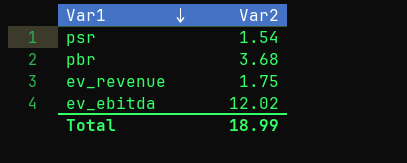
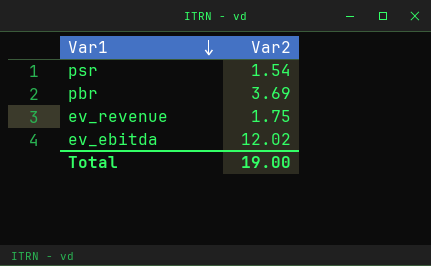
pbr | Var2: 3.68 -> 3.69
Total | Var2: 18.99 -> 19.00

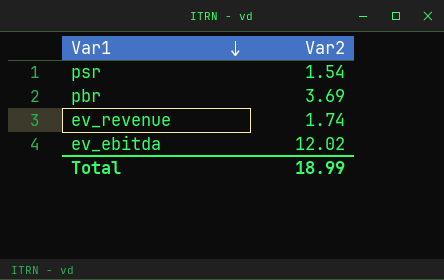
ev_revenue | Var2: 1.75 -> 1.74
Total | Var2: 19.00 -> 18.99

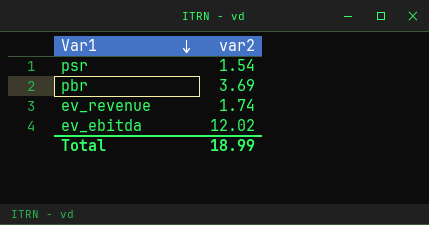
column name: Var2 -> var2

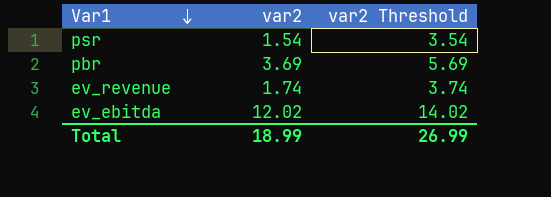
column var2 Threshold | formula: none -> [var2] + 2

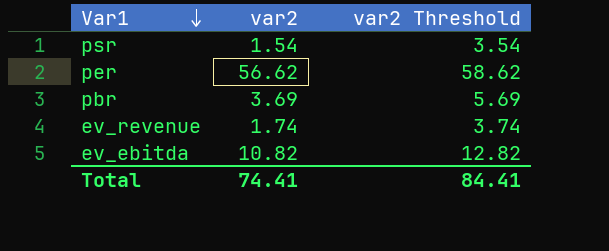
row per: none -> 56.62 | 58.62
ev_ebitda | var2: 12.02 -> 10.82
ev_ebitda | var2 Threshold: 14.02 -> 12.82
Total | var2: 18.99 -> 74.41
Total | var2 Threshold: 26.99 -> 84.41

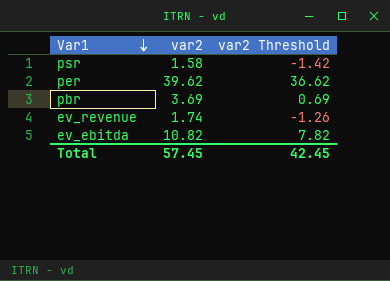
column var2 Threshold | formula: [var2] + 2 -> [var2] - 3
psr | var2: 1.54 -> 1.58
per | var2: 56.62 -> 39.62
Total | var2: 74.41 -> 57.45
Total | var2 Threshold: 84.41 -> 42.45

